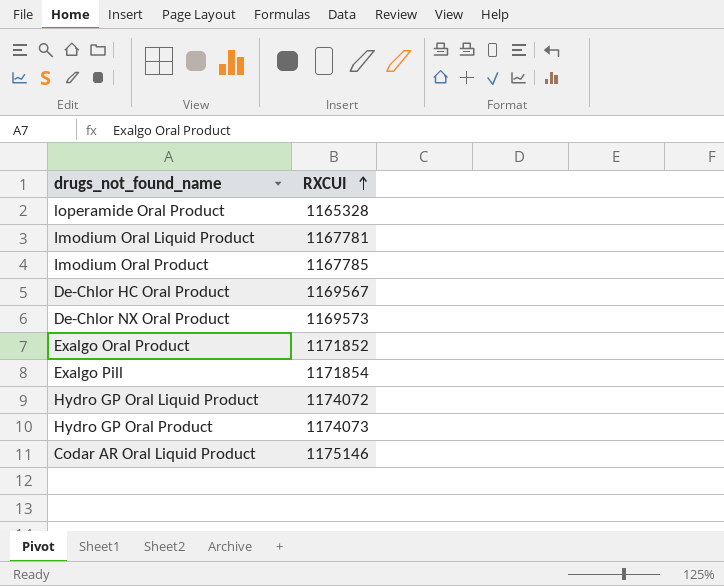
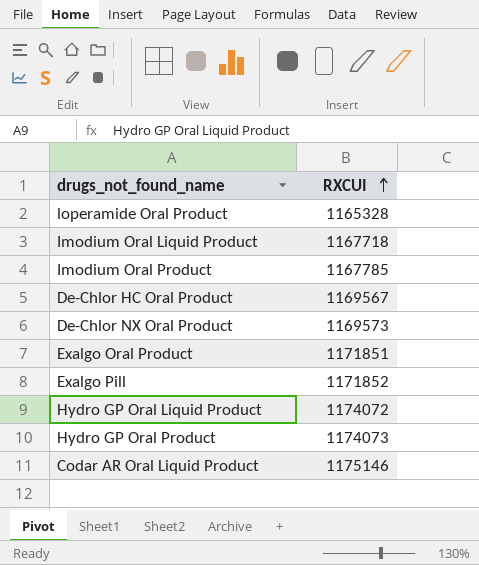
Imodium Oral Liquid Product | RXCUI: 1167781 -> 1167718
Exalgo Oral Product | RXCUI: 1171852 -> 1171851
Exalgo Pill | RXCUI: 1171854 -> 1171852

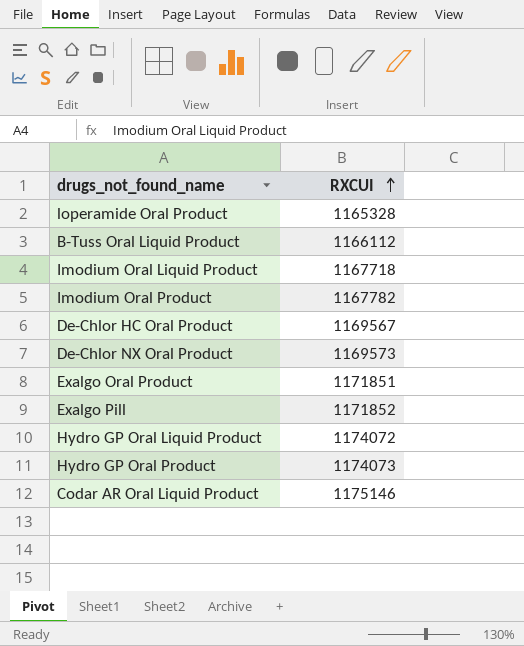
row B-Tuss Oral Liquid Product: none -> 1166112
Imodium Oral Product | RXCUI: 1167785 -> 1167782

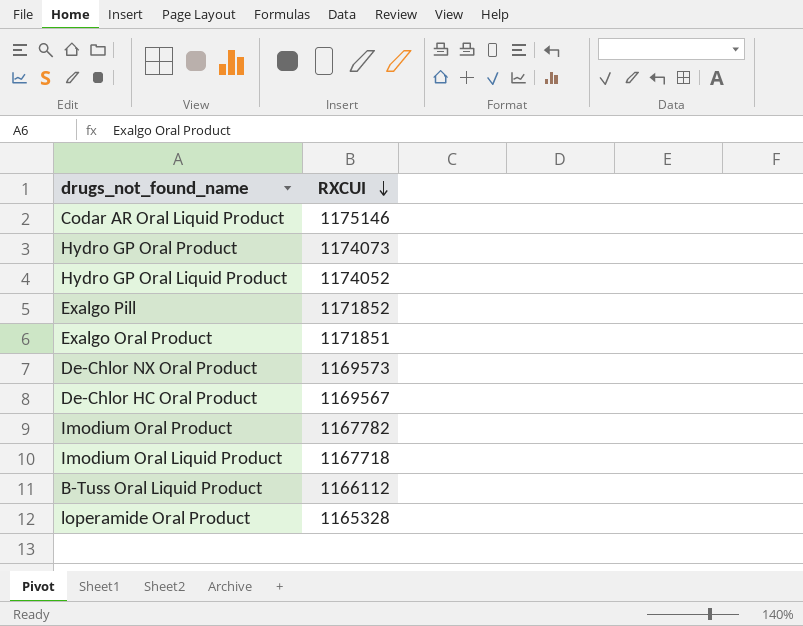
row order: RXCUI ascending -> RXCUI descending
Hydro GP Oral Liquid Product | RXCUI: 1174072 -> 1174052

